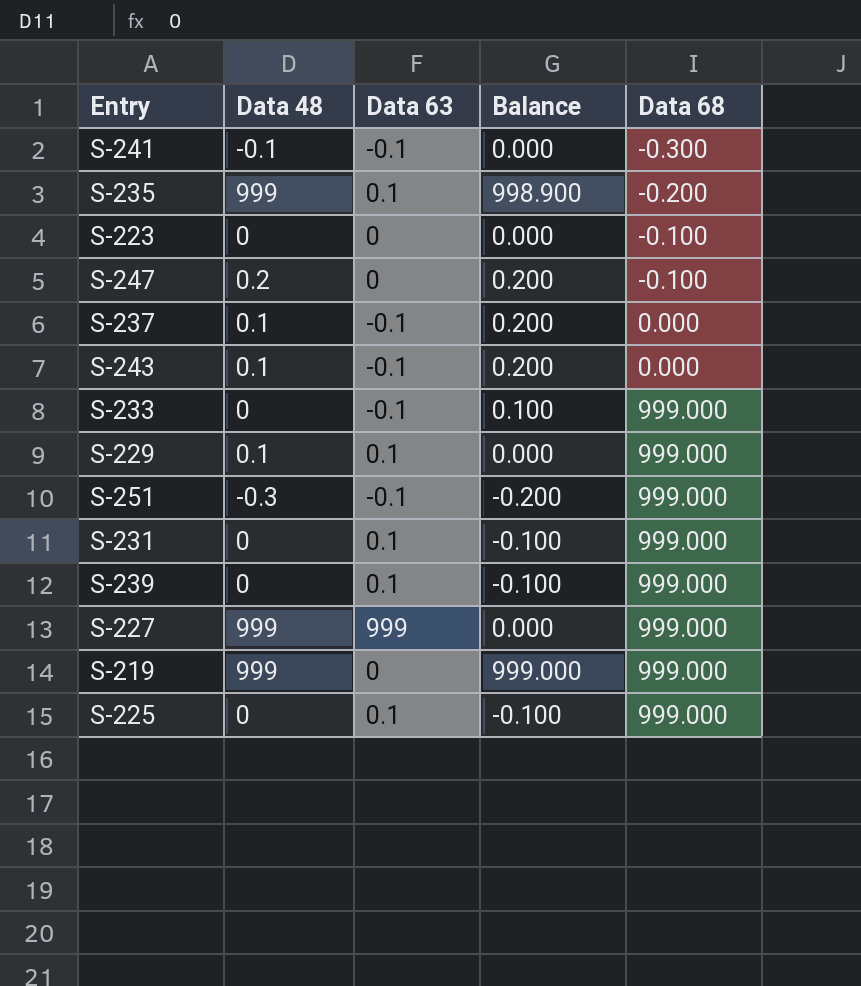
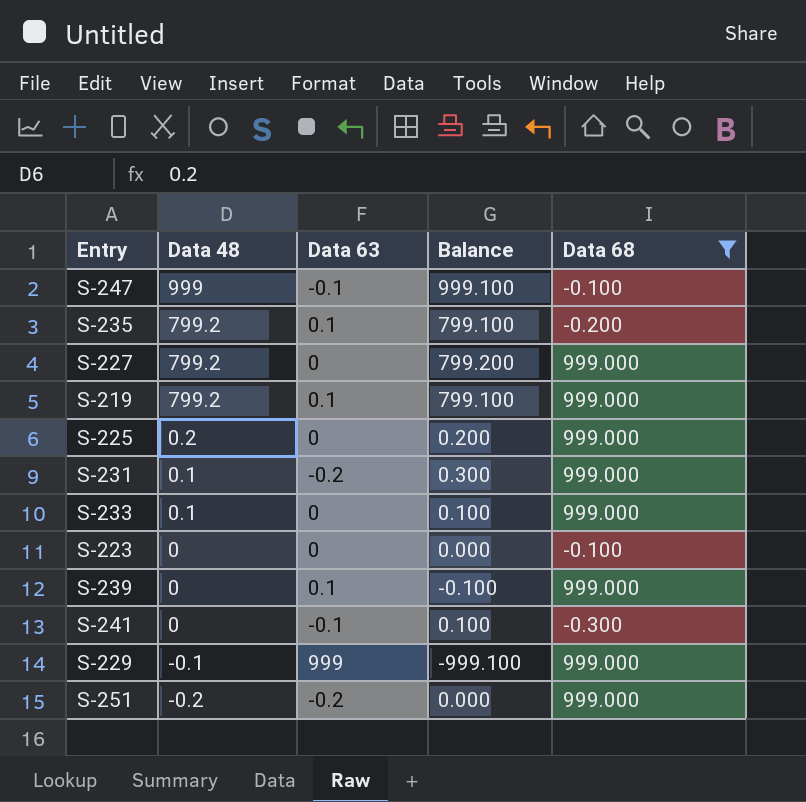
filter: none -> Data 68 != 0.000
row order: Data 68 ascending -> Data 48 descending
S-247 | Data 48: 0.2 -> 999
S-247 | Data 63: 0 -> -0.1
S-247 | Balance: 0.200 -> 999.100
S-235 | Data 48: 999 -> 799.2
S-235 | Balance: 998.900 -> 799.100
S-227 | Data 48: 999 -> 799.2
S-227 | Data 63: 999 -> 0
S-227 | Balance: 0.000 -> 799.200
S-219 | Data 48: 999 -> 799.2
S-219 | Data 63: 0 -> 0.1
S-219 | Balance: 999.000 -> 799.100
S-225 | Data 48: 0 -> 0.2
S-225 | Data 63: 0.1 -> 0
S-225 | Balance: -0.100 -> 0.200
S-231 | Data 48: 0 -> 0.1
S-231 | Data 63: 0.1 -> -0.2
S-231 | Balance: -0.100 -> 0.300
S-233 | Data 48: 0 -> 0.1
S-233 | Data 63: -0.1 -> 0
S-241 | Data 48: -0.1 -> 0
S-241 | Balance: 0.000 -> 0.100
S-229 | Data 48: 0.1 -> -0.1
S-229 | Data 63: 0.1 -> 999
S-229 | Balance: 0.000 -> -999.100
S-251 | Data 48: -0.3 -> -0.2
S-251 | Data 63: -0.1 -> -0.2
S-251 | Balance: -0.200 -> 0.000

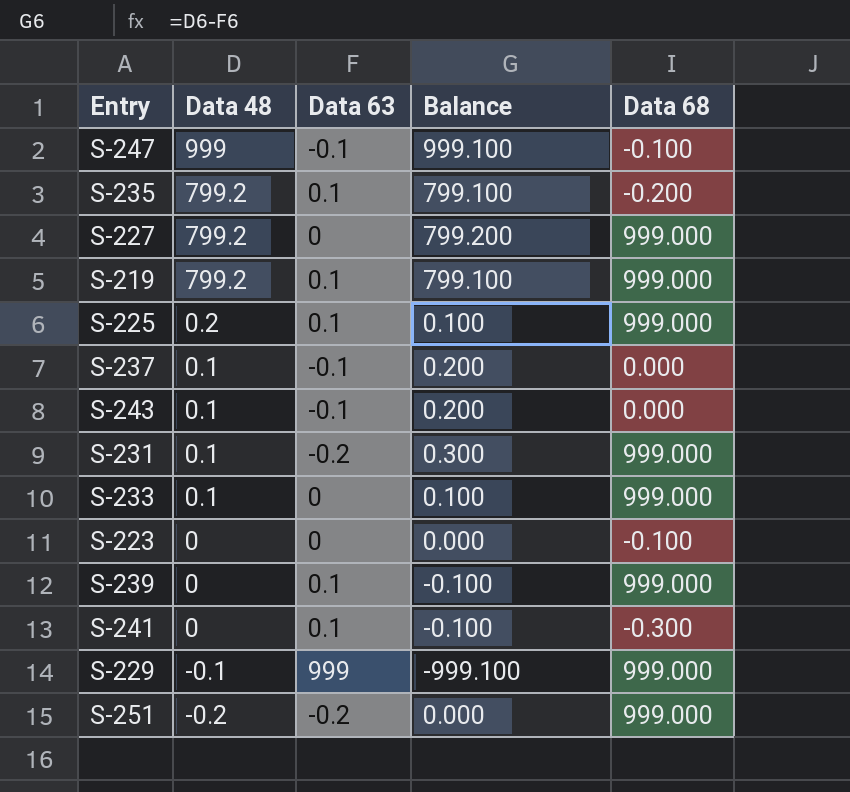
filter: Data 68 != 0.000 -> none
S-225 | Data 63: 0 -> 0.1
S-225 | Balance: 0.200 -> 0.100
S-241 | Data 63: -0.1 -> 0.1
S-241 | Balance: 0.100 -> -0.100

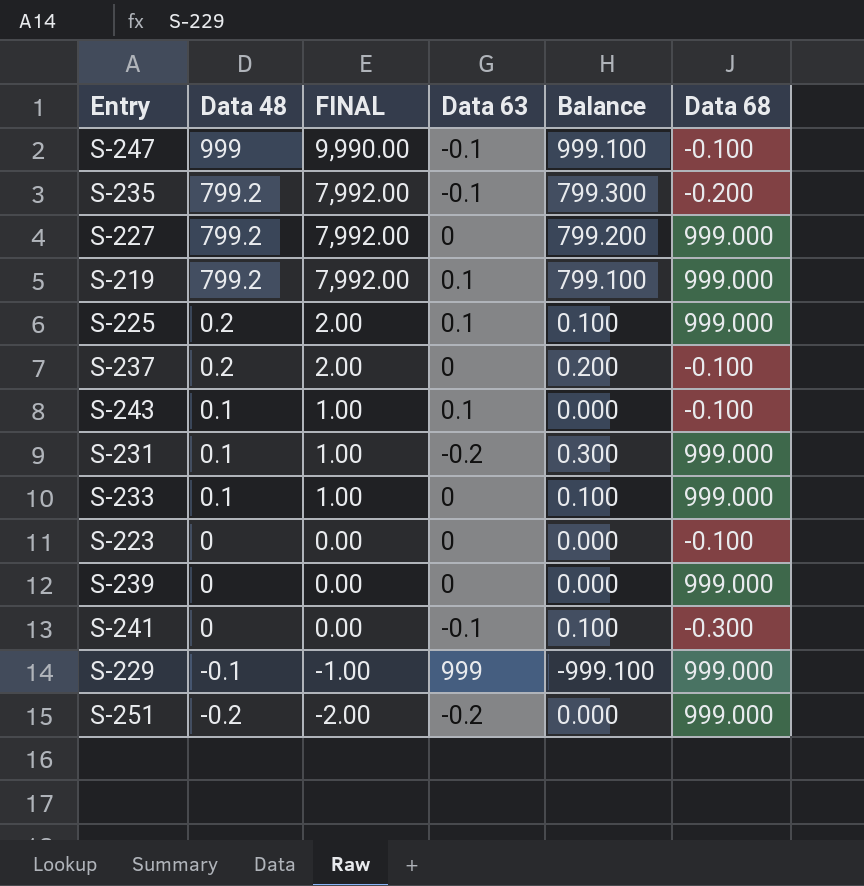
column FINAL | formula: none -> [Data 48] * 10
S-235 | Data 63: 0.1 -> -0.1
S-235 | Balance: 799.100 -> 799.300
S-237 | Data 48: 0.1 -> 0.2
S-237 | Data 63: -0.1 -> 0
S-237 | Data 68: 0.000 -> -0.100
S-243 | Data 63: -0.1 -> 0.1
S-243 | Balance: 0.200 -> 0.000
S-243 | Data 68: 0.000 -> -0.100
S-239 | Data 63: 0.1 -> 0
S-239 | Balance: -0.100 -> 0.000
S-241 | Data 63: 0.1 -> -0.1
S-241 | Balance: -0.100 -> 0.100

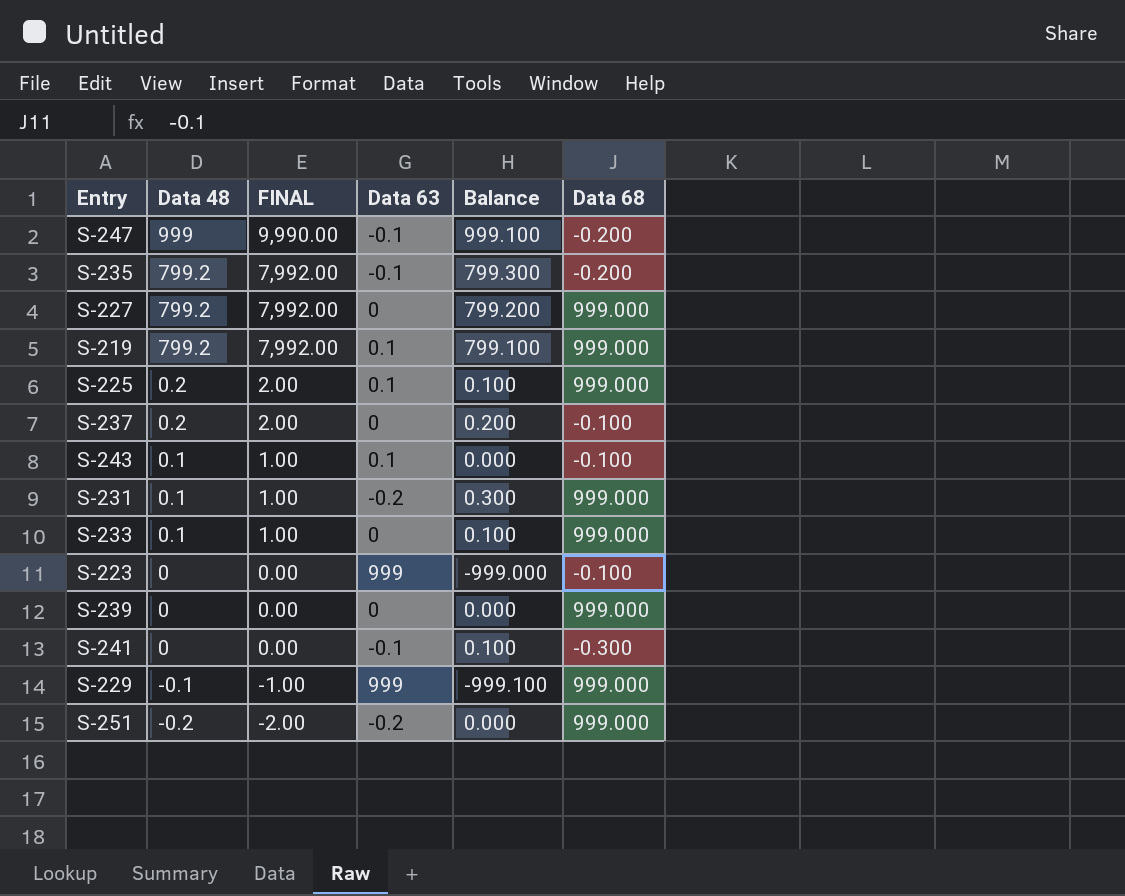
S-247 | Data 68: -0.100 -> -0.200
S-223 | Data 63: 0 -> 999
S-223 | Balance: 0.000 -> -999.000

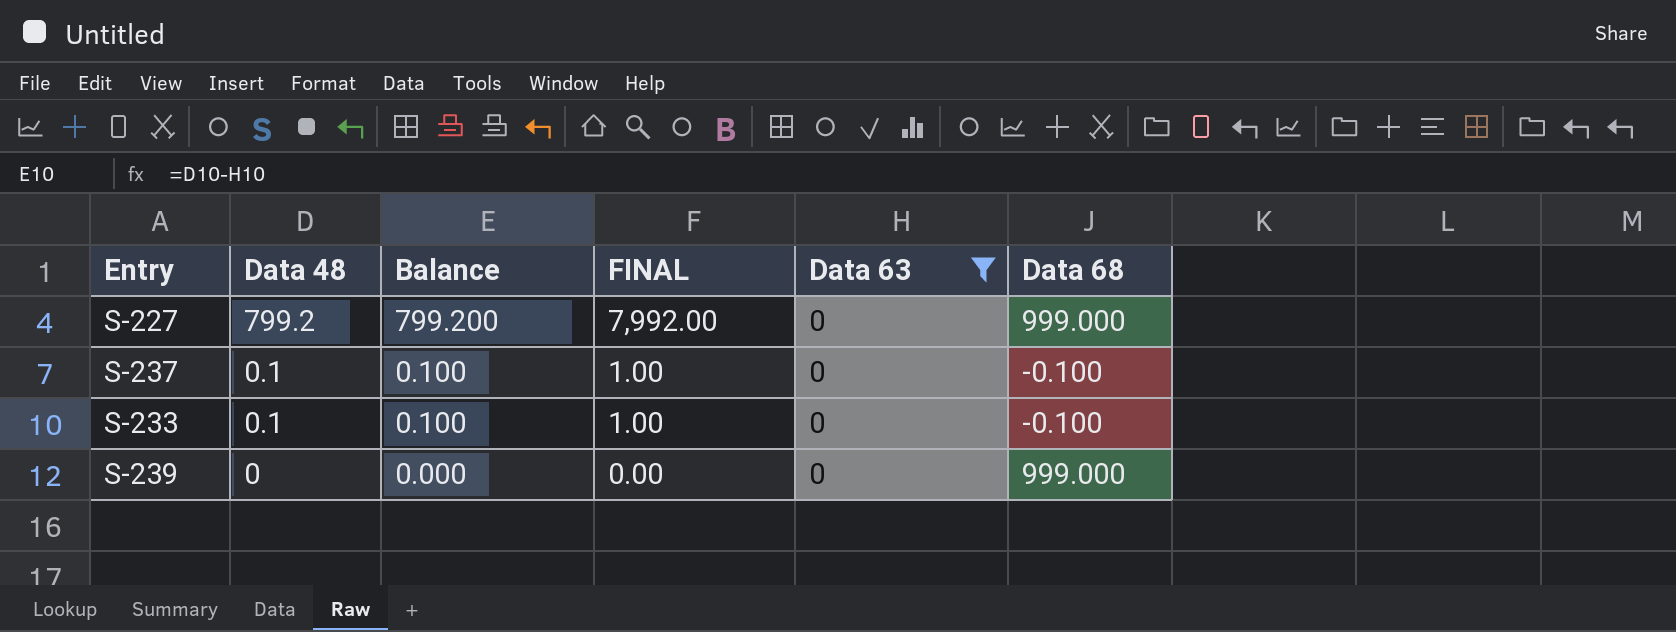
filter: none -> Data 63 = 0
column Balance | position: 5 -> 3
S-237 | Data 48: 0.2 -> 0.1
S-237 | Balance: 0.200 -> 0.100
S-237 | FINAL: 2.00 -> 1.00
S-233 | Data 68: 999.000 -> -0.100

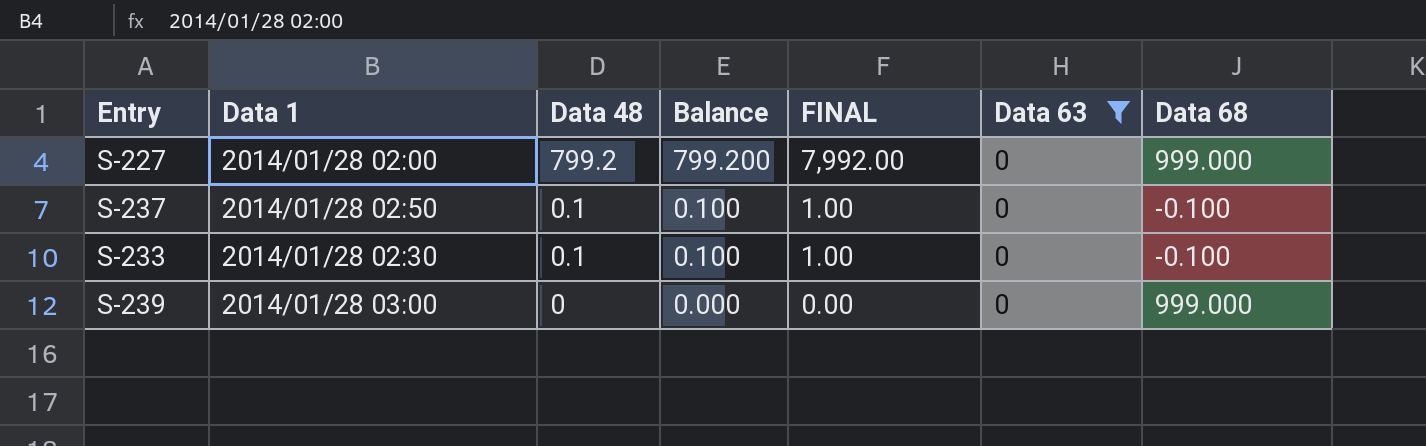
column Data 1 | position: none -> 2

